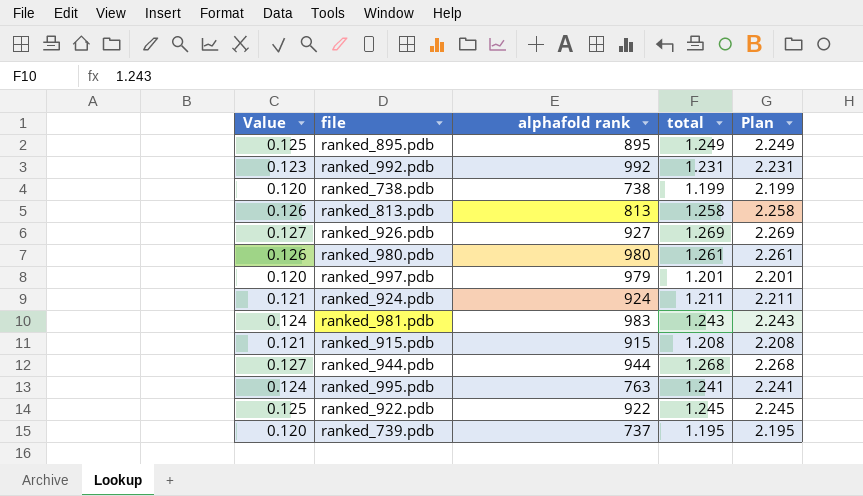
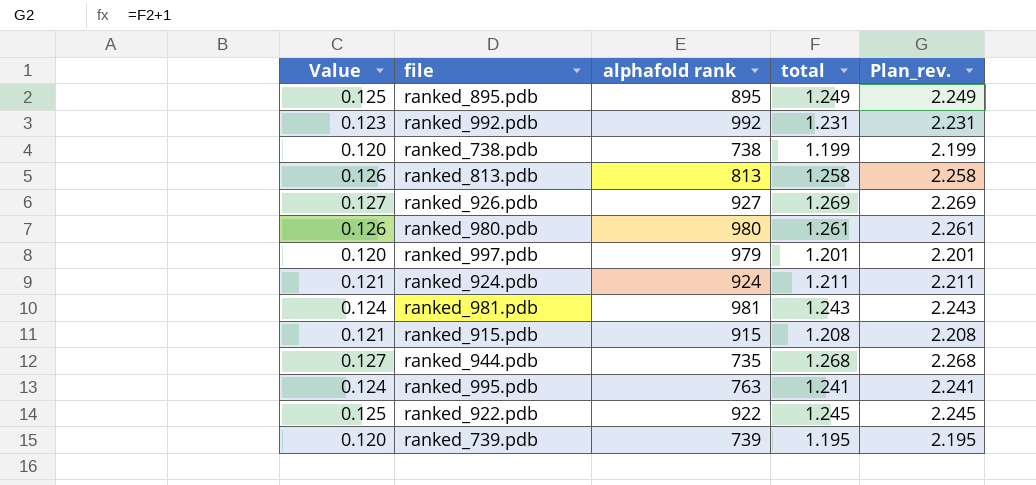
column name: Plan -> Plan_rev.
ranked_981.pdb | alphafold rank: 983 -> 981
ranked_944.pdb | alphafold rank: 944 -> 735
ranked_739.pdb | alphafold rank: 737 -> 739

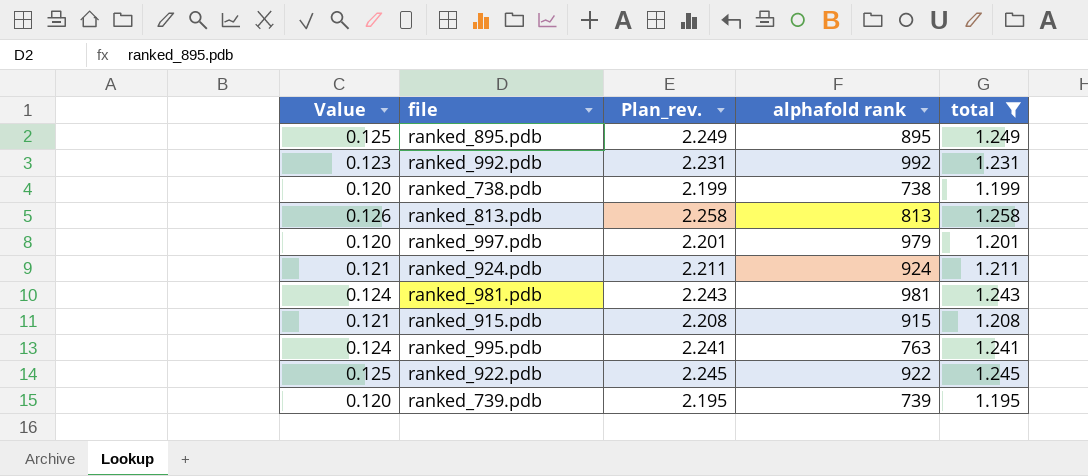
filter: none -> total <= 1.258
column Plan_rev. | position: 5 -> 3

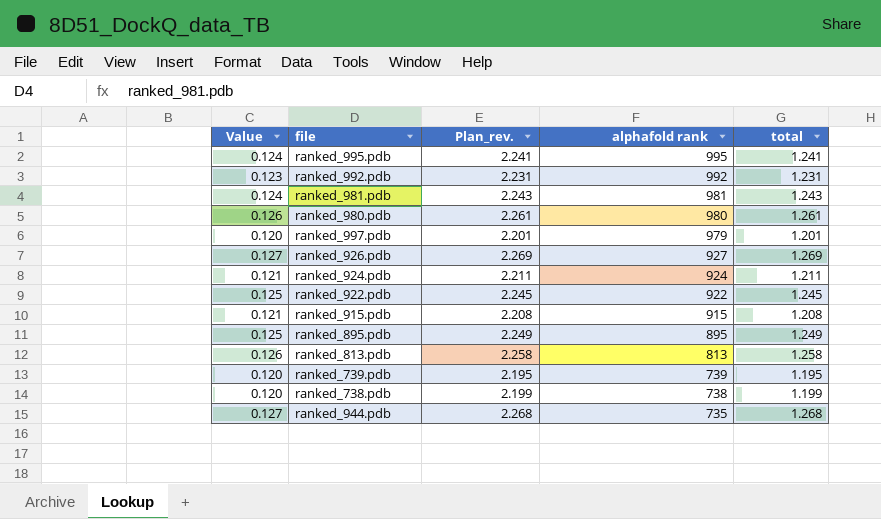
filter: total <= 1.258 -> none
row order: none -> alphafold rank descending
ranked_995.pdb | alphafold rank: 763 -> 995

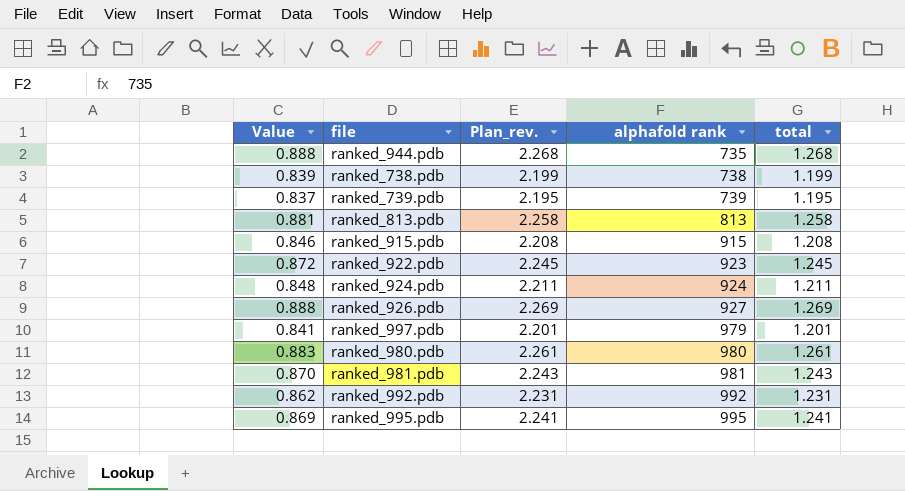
row order: alphafold rank descending -> alphafold rank ascending
column Value | formula: [total] * 0.1 -> [total] * 0.7
row ranked_895.pdb: 0.125 | 2.249 | 895 | 1.249 -> none
ranked_922.pdb | alphafold rank: 922 -> 923

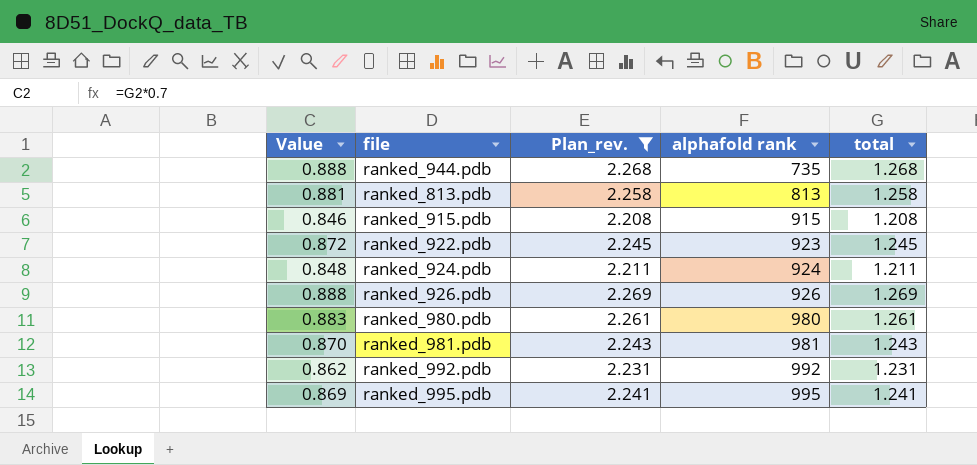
filter: none -> Plan_rev. >= 2.208
ranked_926.pdb | alphafold rank: 927 -> 926

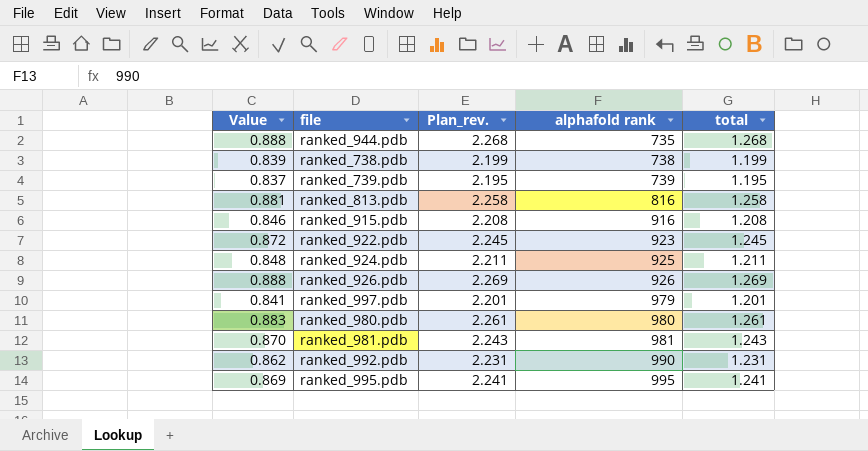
filter: Plan_rev. >= 2.208 -> none
ranked_813.pdb | alphafold rank: 813 -> 816
ranked_915.pdb | alphafold rank: 915 -> 916
ranked_924.pdb | alphafold rank: 924 -> 925
ranked_992.pdb | alphafold rank: 992 -> 990

